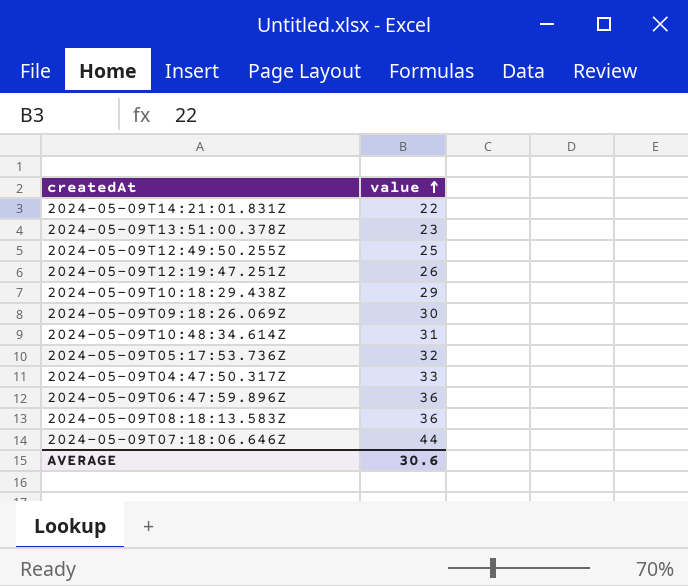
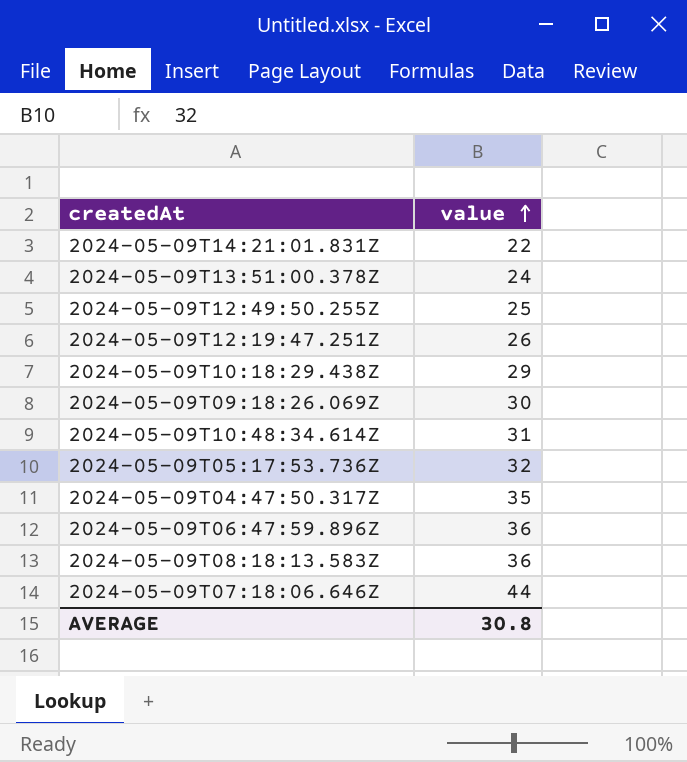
2024-05-09T13:51:00.378Z | value: 23 -> 24
2024-05-09T04:47:50.317Z | value: 33 -> 35
AVERAGE | value: 30.6 -> 30.8

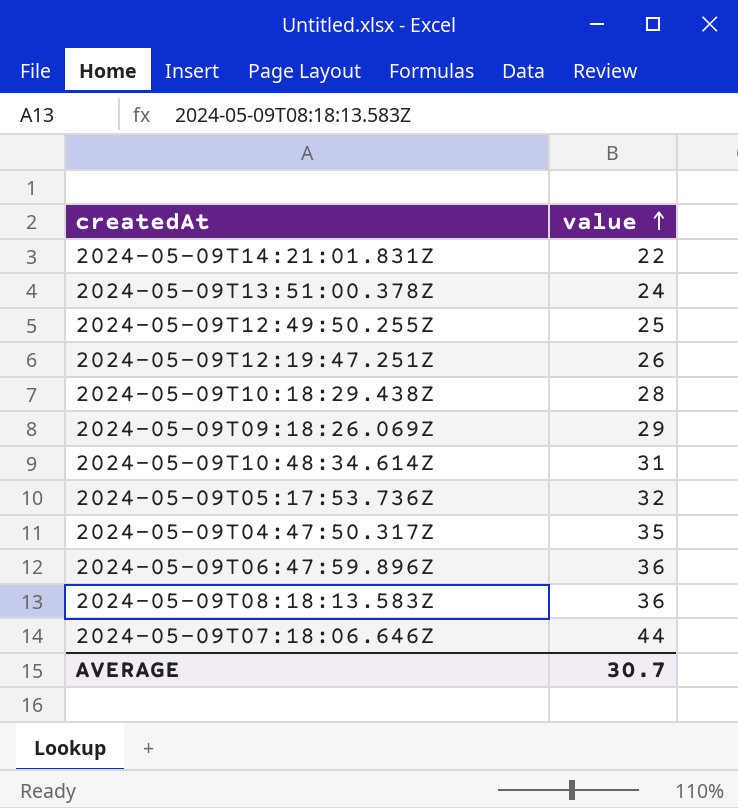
2024-05-09T10:18:29.438Z | value: 29 -> 28
2024-05-09T09:18:26.069Z | value: 30 -> 29
AVERAGE | value: 30.8 -> 30.7

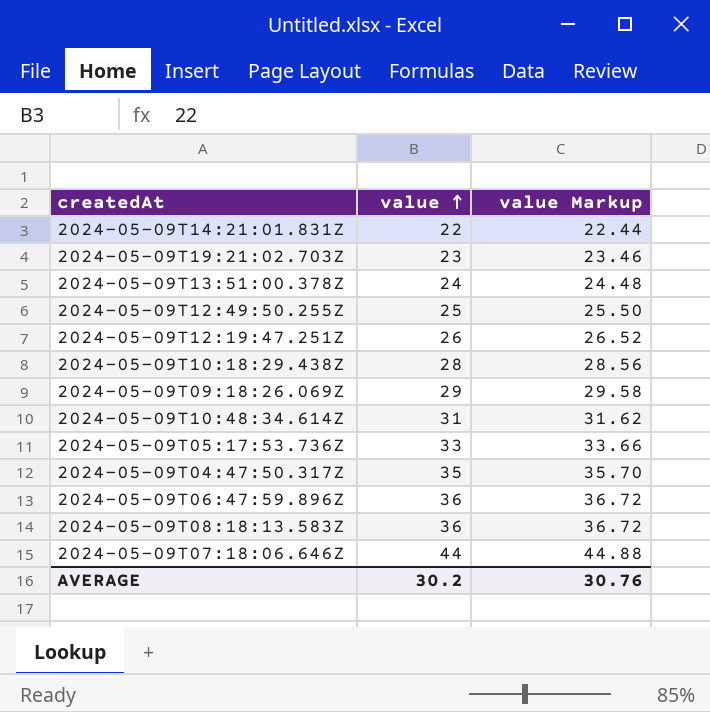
column value Markup | formula: none -> [value] * 1.02
row 2024-05-09T19:21:02.703Z: none -> 23 | 23.46
2024-05-09T05:17:53.736Z | value: 32 -> 33
AVERAGE | value: 30.7 -> 30.2

